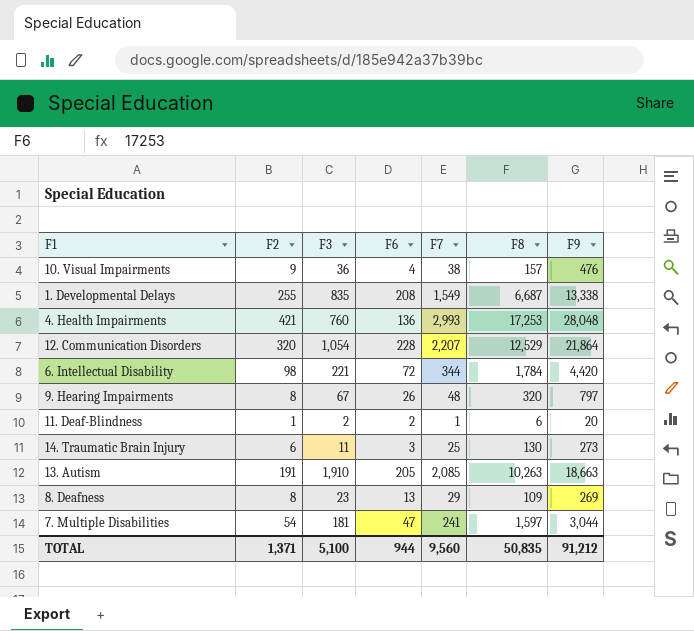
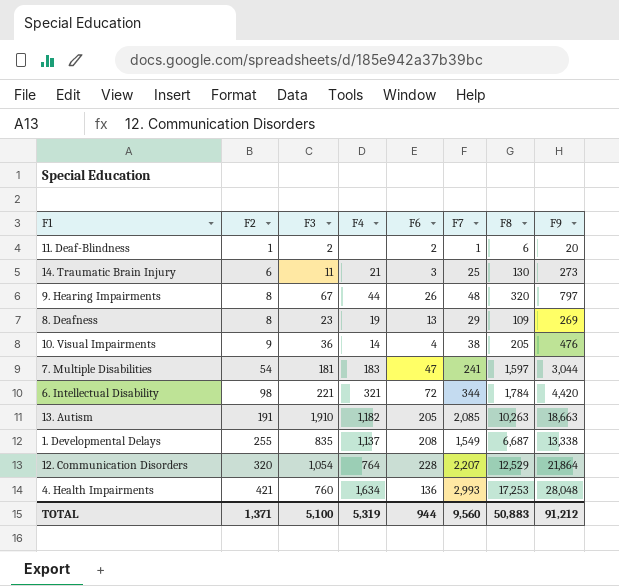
row order: none -> F2 ascending
column F4 | position: none -> 4
10. Visual Impairments | F8: 157 -> 205
TOTAL | F8: 50,835 -> 50,883

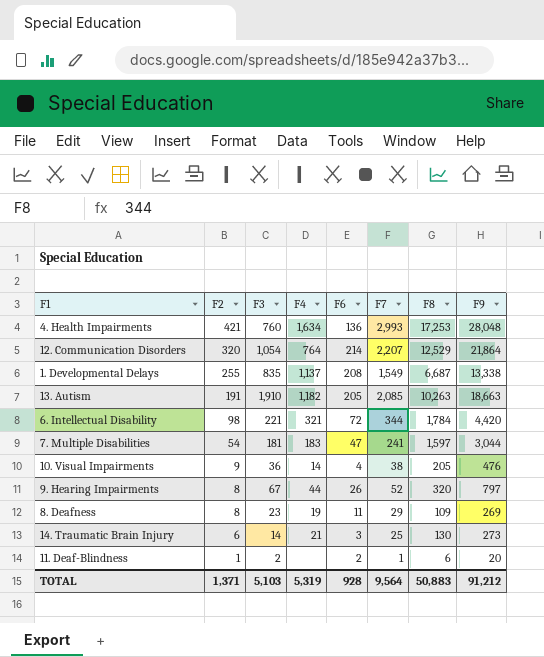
row order: F2 ascending -> F2 descending
12. Communication Disorders | F6: 228 -> 214
9. Hearing Impairments | F7: 48 -> 52
8. Deafness | F6: 13 -> 11
14. Traumatic Brain Injury | F3: 11 -> 14
TOTAL | F3: 5,100 -> 5,103
TOTAL | F6: 944 -> 928
TOTAL | F7: 9,560 -> 9,564

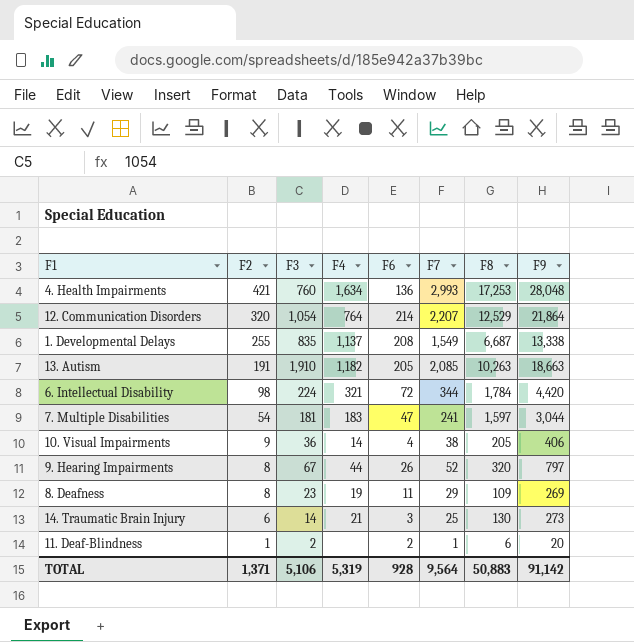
6. Intellectual Disability | F3: 221 -> 224
10. Visual Impairments | F9: 476 -> 406
TOTAL | F3: 5,103 -> 5,106
TOTAL | F9: 91,212 -> 91,142

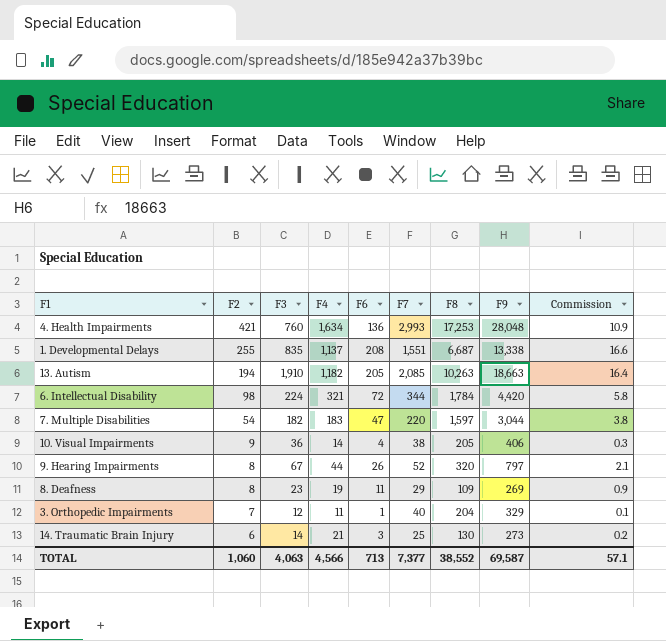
column Commission | formula: none -> [F6] * 0.08
row 12. Communication Disorders: 320 | 1,054 | 764 | 214 | 2,207 | 12,529 | 21,864 -> none
row 11. Deaf-Blindness: 1 | 2 | none | 2 | 1 | 6 | 20 -> none
1. Developmental Delays | F7: 1,549 -> 1,551
13. Autism | F2: 191 -> 194
7. Multiple Disabilities | F3: 181 -> 182
7. Multiple Disabilities | F7: 241 -> 220
row 3. Orthopedic Impairments: none -> 7 | 12 | 11 | 1 | 40 | 204 | 329 | 0.1
TOTAL | F2: 1,371 -> 1,060
TOTAL | F3: 5,106 -> 4,063
TOTAL | F4: 5,319 -> 4,566
TOTAL | F6: 928 -> 713
TOTAL | F7: 9,564 -> 7,377
TOTAL | F8: 50,883 -> 38,552
TOTAL | F9: 91,142 -> 69,587

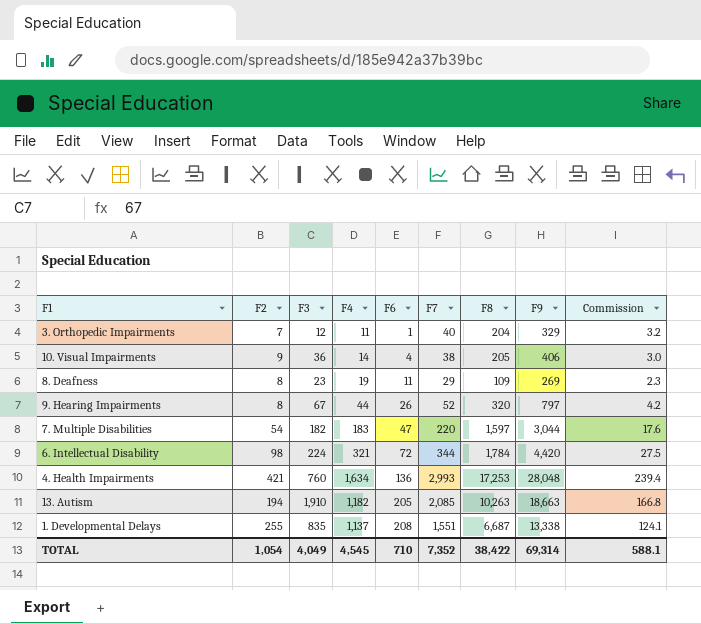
row order: F2 descending -> F6 ascending
column Commission | formula: [F6] * 0.08 -> [F7] * 0.08
row 14. Traumatic Brain Injury: 6 | 14 | 21 | 3 | 25 | 130 | 273 | 0.2 -> none
TOTAL | F2: 1,060 -> 1,054
TOTAL | F3: 4,063 -> 4,049
TOTAL | F4: 4,566 -> 4,545
TOTAL | F6: 713 -> 710
TOTAL | F7: 7,377 -> 7,352
TOTAL | F8: 38,552 -> 38,422
TOTAL | F9: 69,587 -> 69,314
TOTAL | Commission: 57.1 -> 588.1

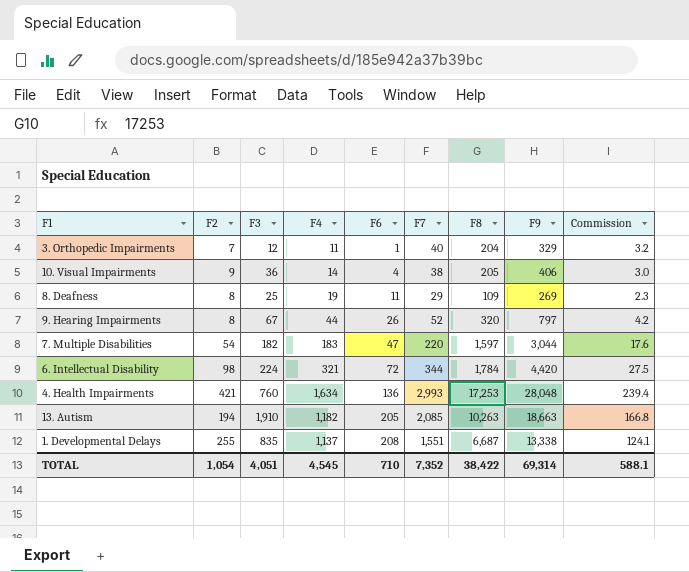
8. Deafness | F3: 23 -> 25
TOTAL | F3: 4,049 -> 4,051

